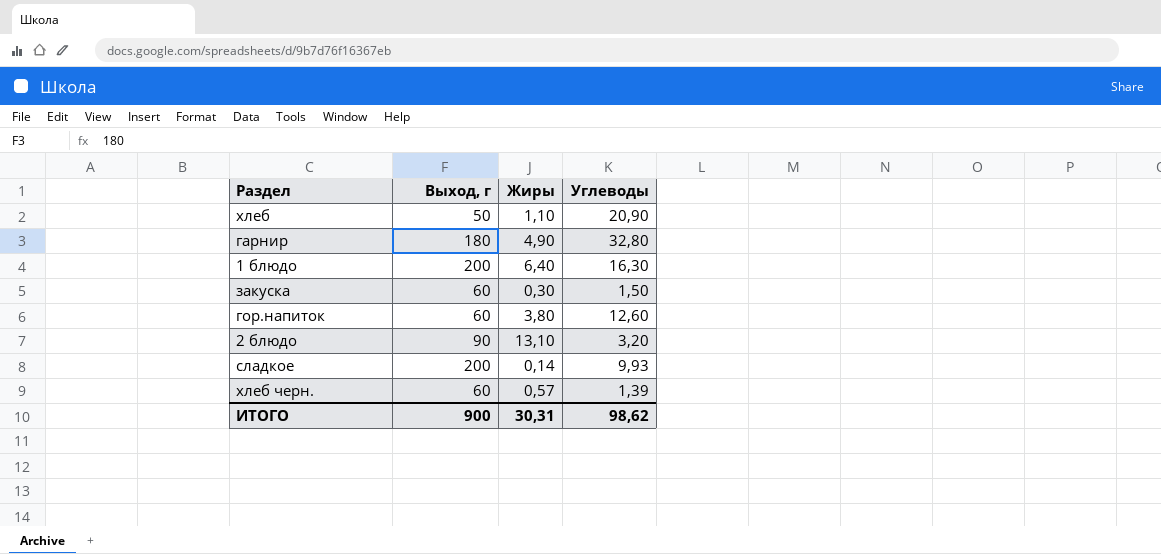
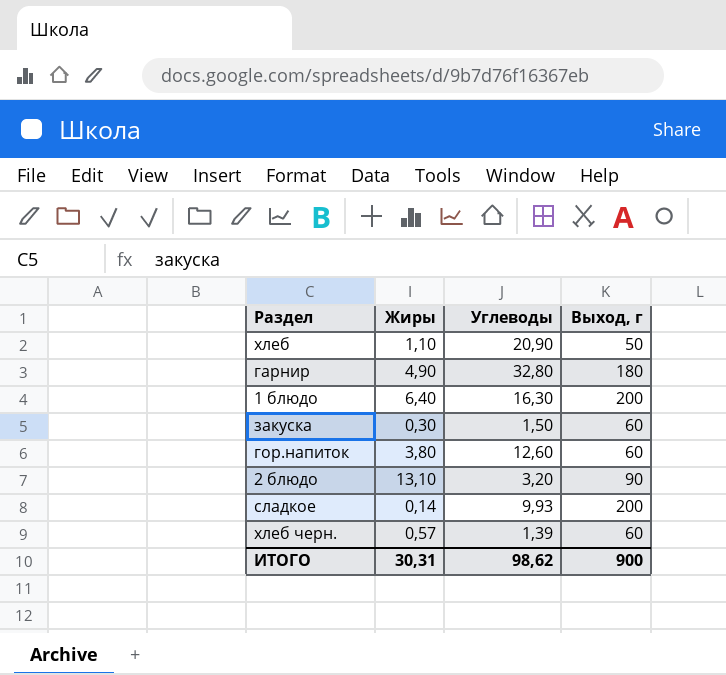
column Выход, г | position: 2 -> 4

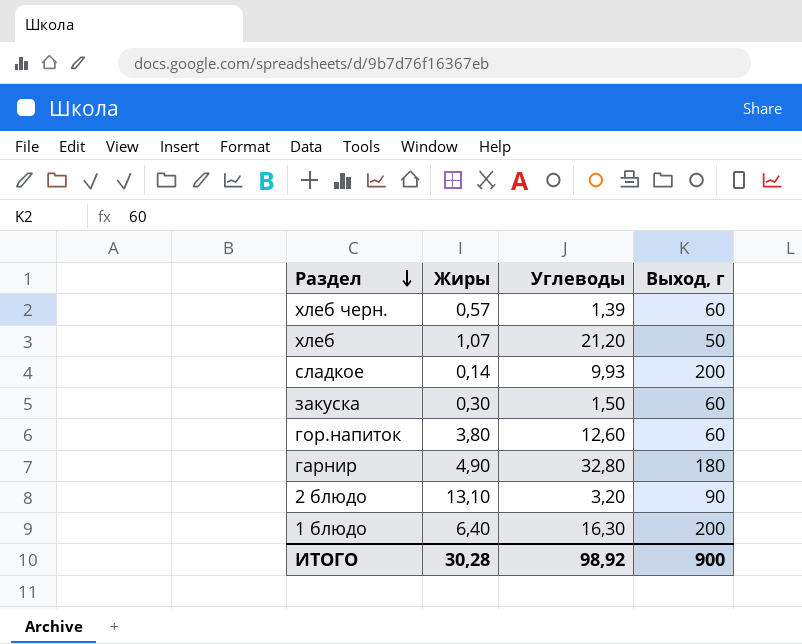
row order: none -> Раздел descending
хлеб | Жиры: 1,10 -> 1,07
хлеб | Углеводы: 20,90 -> 21,20
ИТОГО | Жиры: 30,31 -> 30,28
ИТОГО | Углеводы: 98,62 -> 98,92

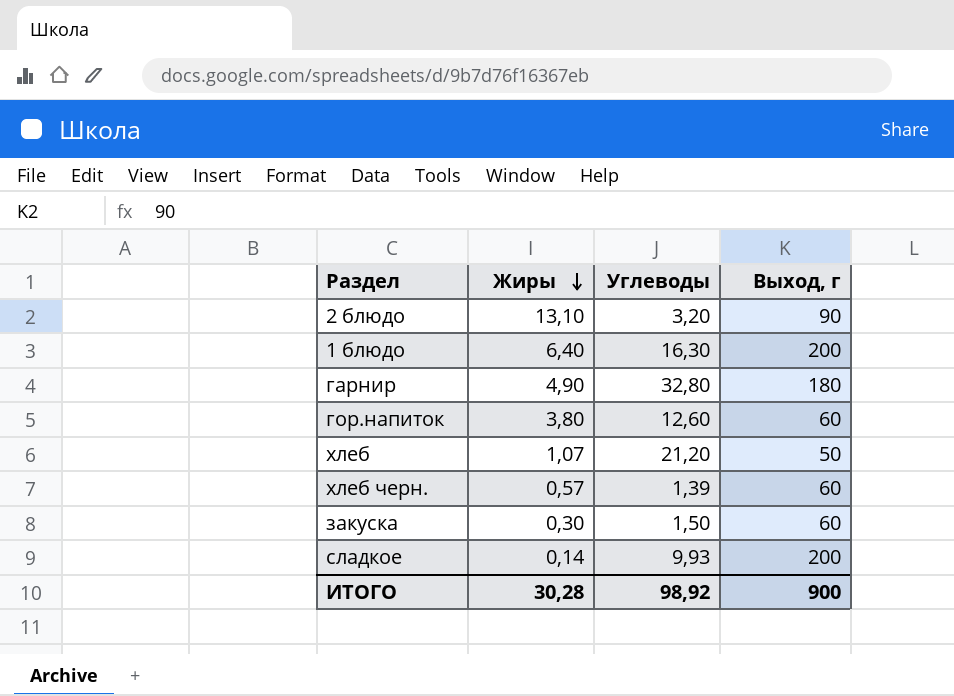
row order: Раздел descending -> Жиры descending

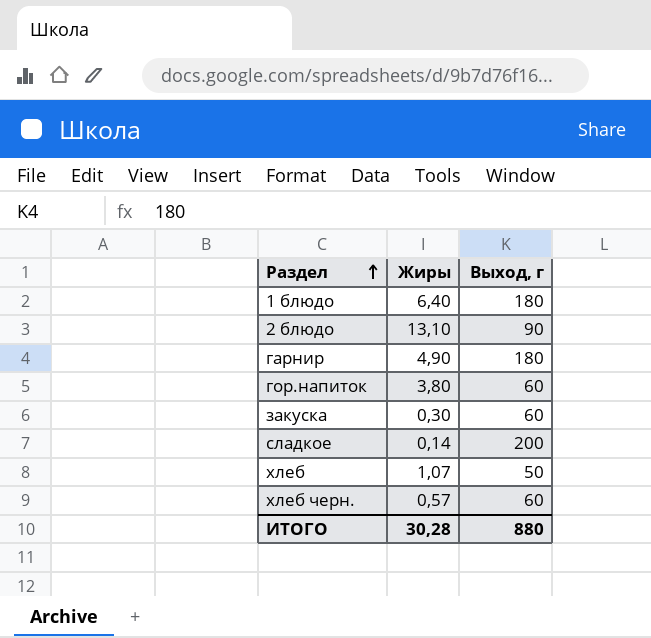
row order: Жиры descending -> Раздел ascending
column Углеводы | position: 3 -> none
1 блюдо | Выход, г: 200 -> 180
ИТОГО | Выход, г: 900 -> 880

